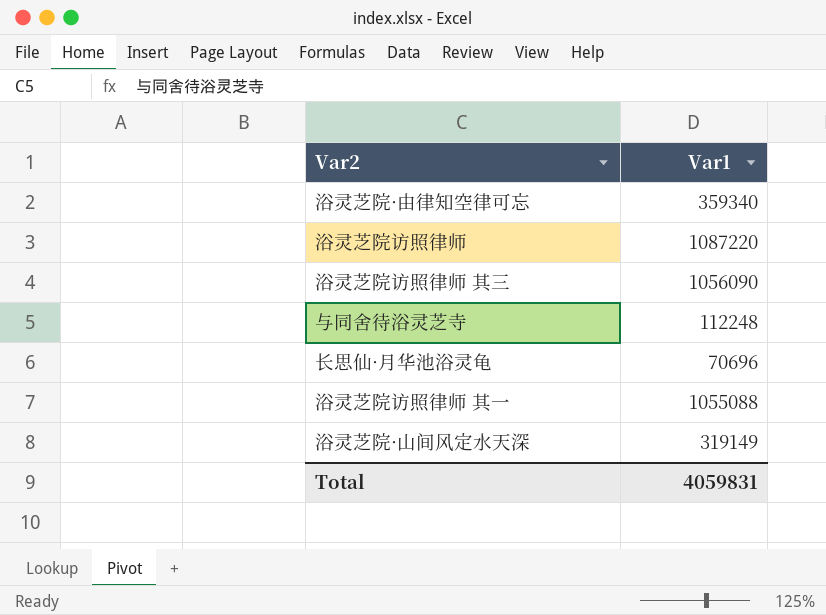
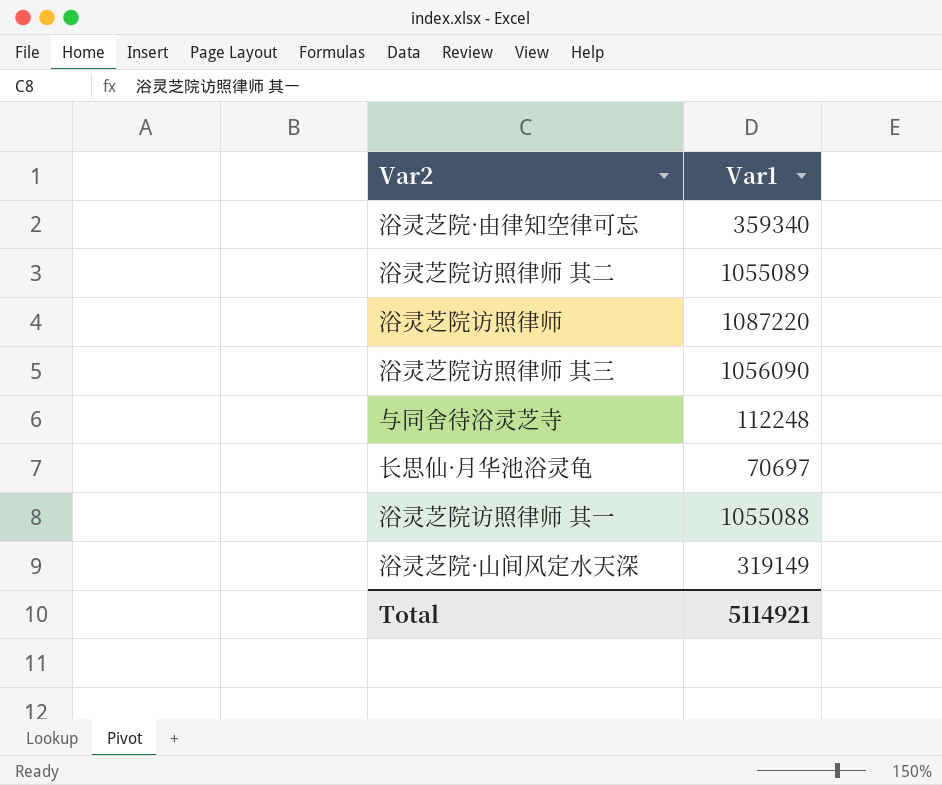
row 浴灵芝院访照律师 其二: none -> 1055089
长思仙·月华池浴灵龟 | Var1: 70696 -> 70697
Total | Var1: 4059831 -> 5114921

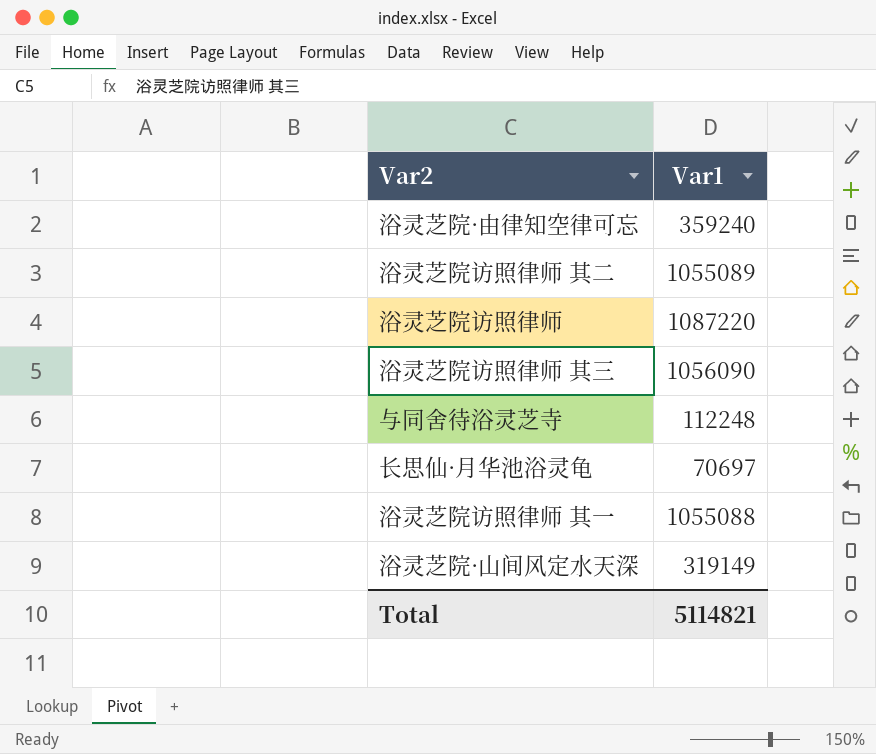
浴灵芝院·由律知空律可忘 | Var1: 359340 -> 359240
Total | Var1: 5114921 -> 5114821

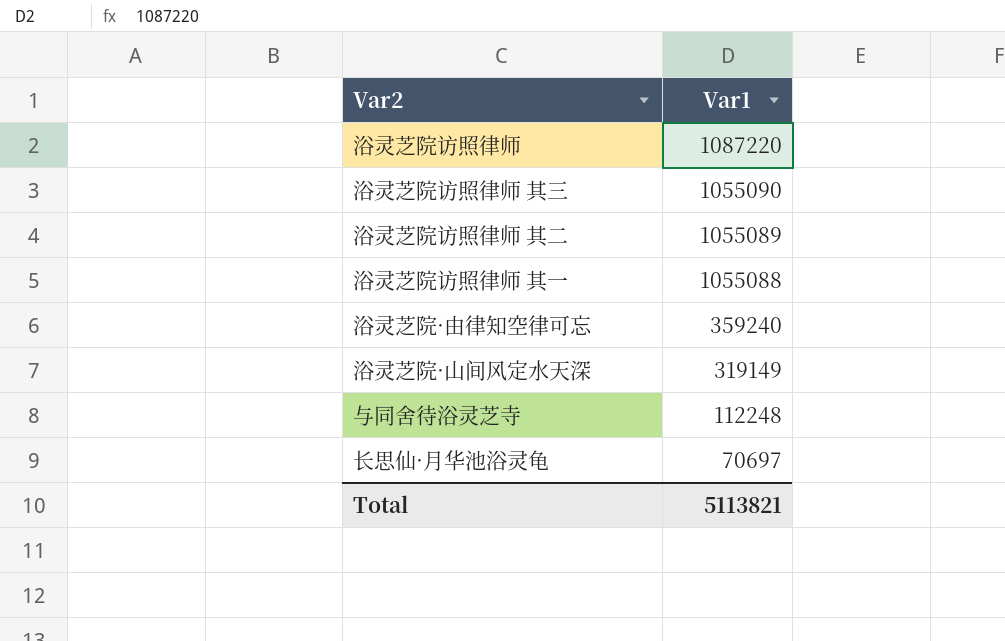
row order: none -> Var1 descending
浴灵芝院访照律师 其三 | Var1: 1056090 -> 1055090
Total | Var1: 5114821 -> 5113821

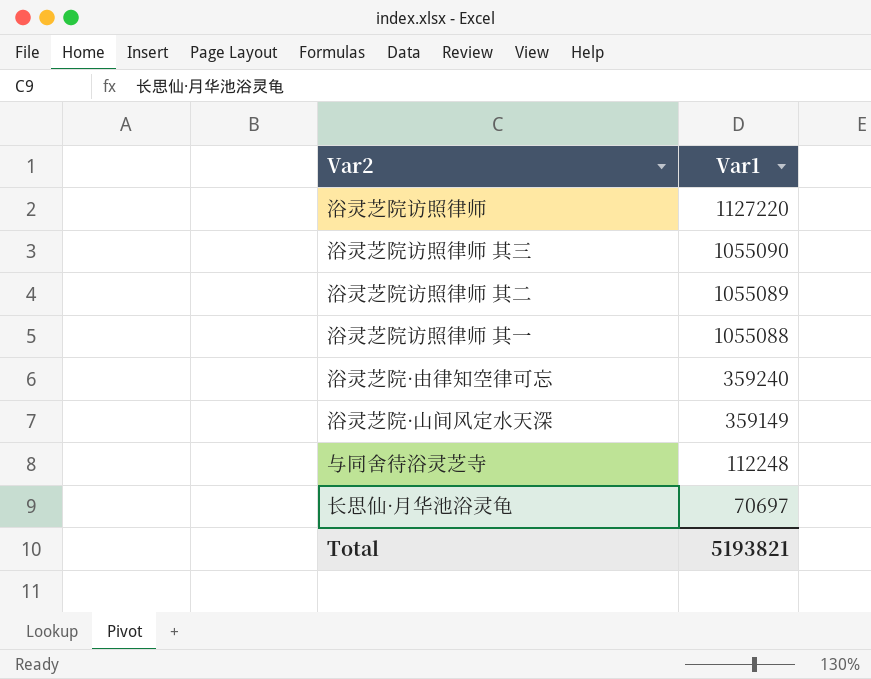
浴灵芝院访照律师 | Var1: 1087220 -> 1127220
浴灵芝院·山间风定水天深 | Var1: 319149 -> 359149
Total | Var1: 5113821 -> 5193821

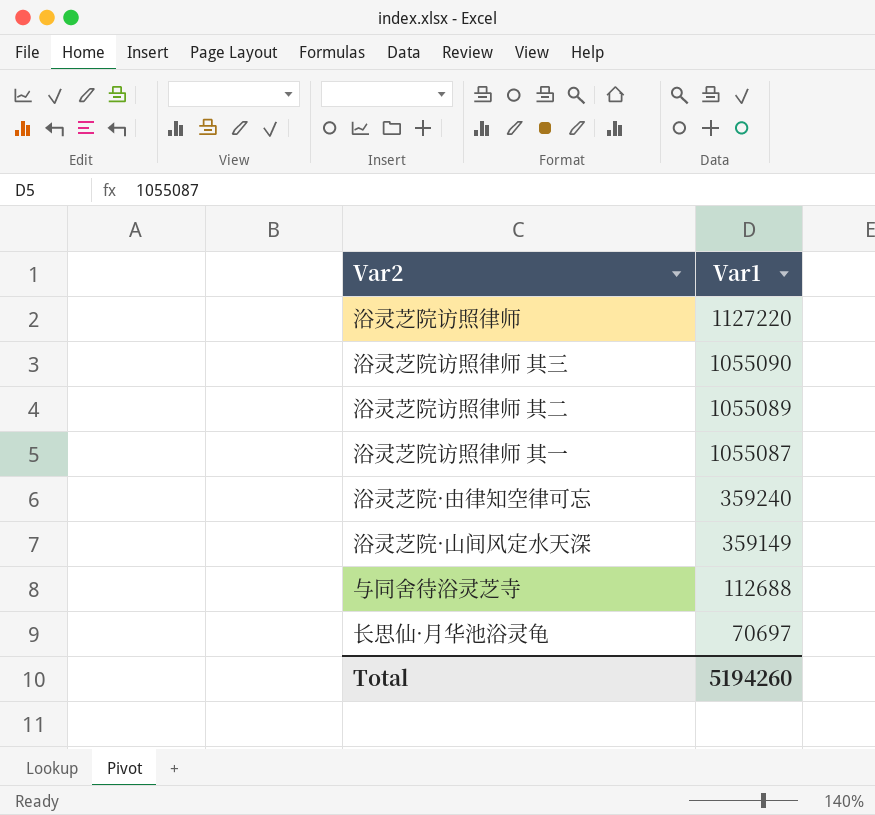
浴灵芝院访照律师 其一 | Var1: 1055088 -> 1055087
与同舍待浴灵芝寺 | Var1: 112248 -> 112688
Total | Var1: 5193821 -> 5194260

